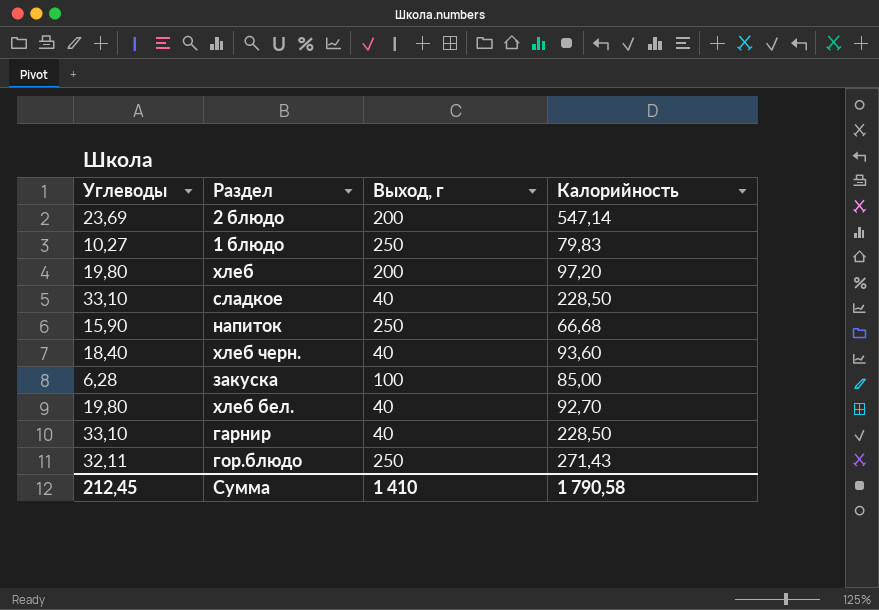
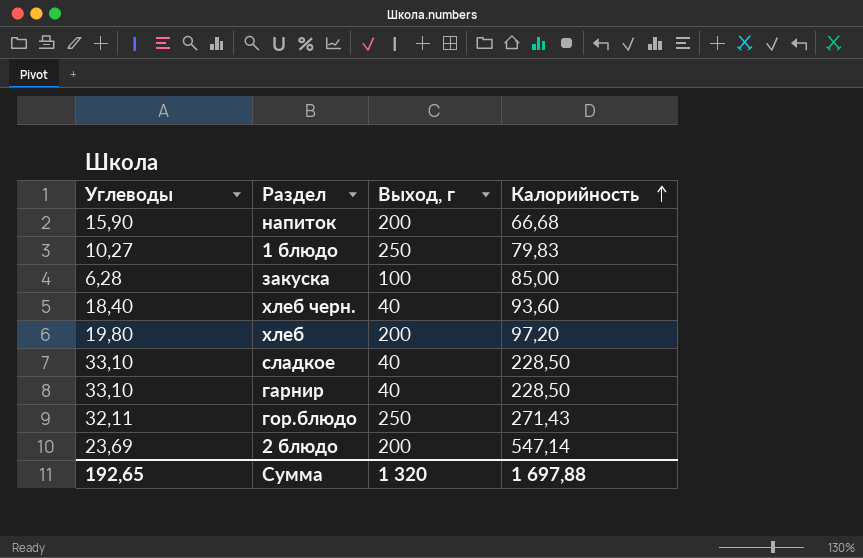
row order: none -> Калорийность ascending
row хлеб бел.: 19,80 | 40 | 92,70 -> none
напиток | Выход, г: 250 -> 200
Сумма | Углеводы: 212,45 -> 192,65
Сумма | Выход, г: 1 410 -> 1 320
Сумма | Калорийность: 1 790,58 -> 1 697,88

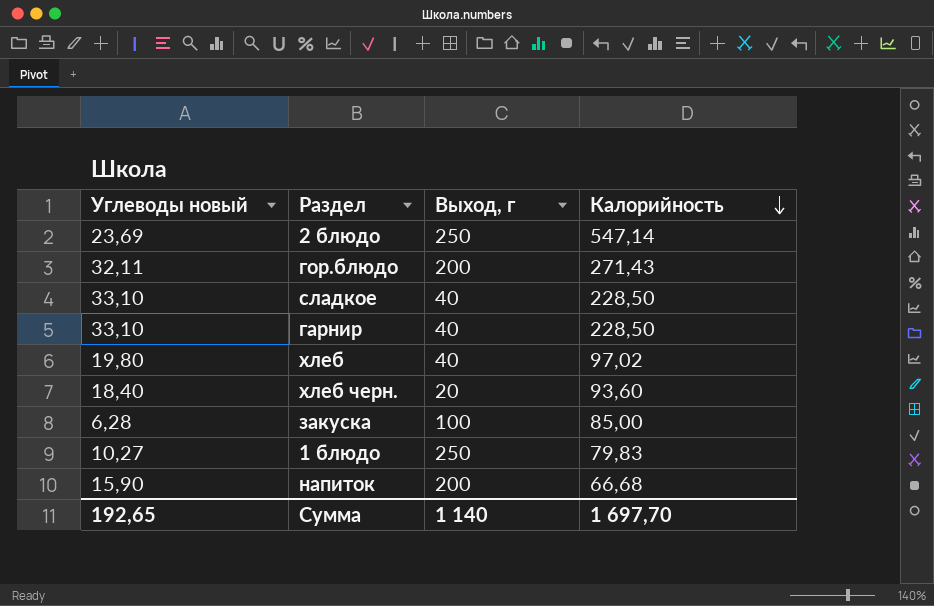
row order: Калорийность ascending -> Калорийность descending
column name: Углеводы -> Углеводы новый
2 блюдо | Выход, г: 200 -> 250
гор.блюдо | Выход, г: 250 -> 200
хлеб | Выход, г: 200 -> 40
хлеб | Калорийность: 97,20 -> 97,02
хлеб черн. | Выход, г: 40 -> 20
Сумма | Выход, г: 1 320 -> 1 140
Сумма | Калорийность: 1 697,88 -> 1 697,70

